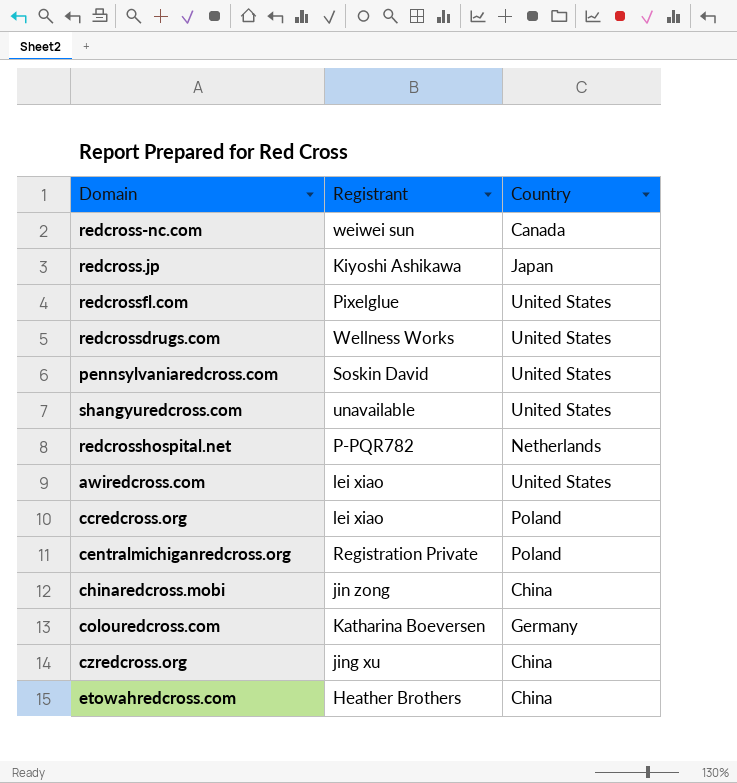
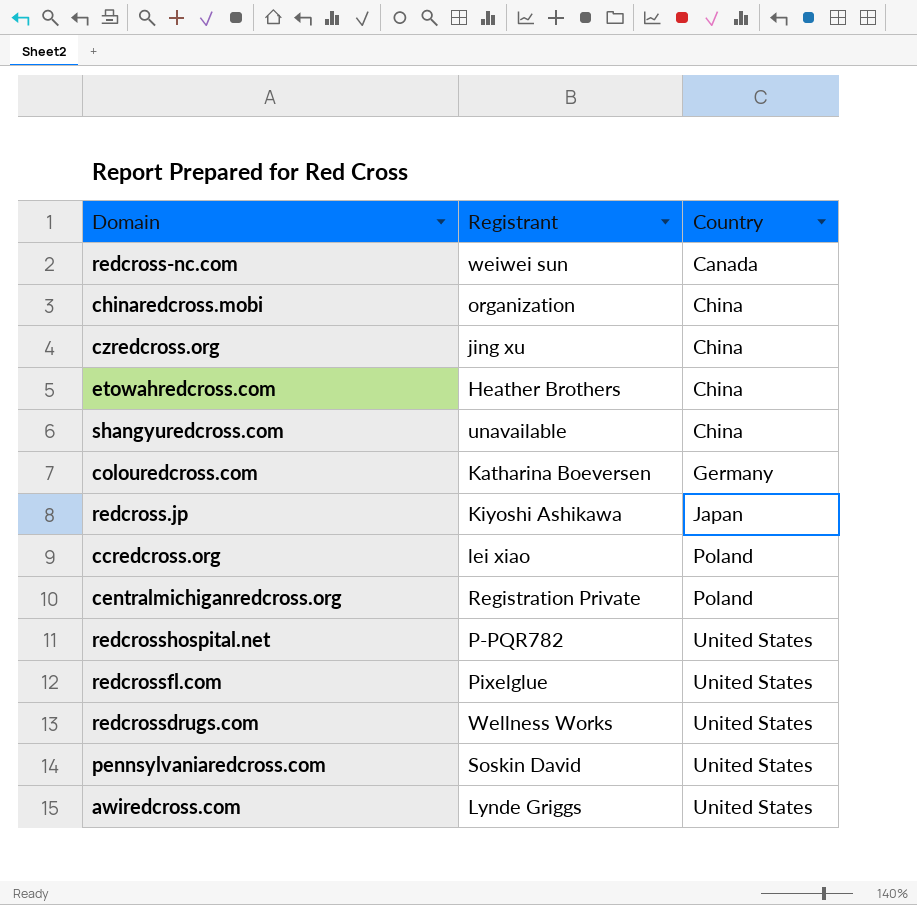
row order: none -> Country ascending
chinaredcross.mobi | Registrant: jin zong -> organization
shangyuredcross.com | Country: United States -> China
redcrosshospital.net | Country: Netherlands -> United States
awiredcross.com | Registrant: lei xiao -> Lynde Griggs

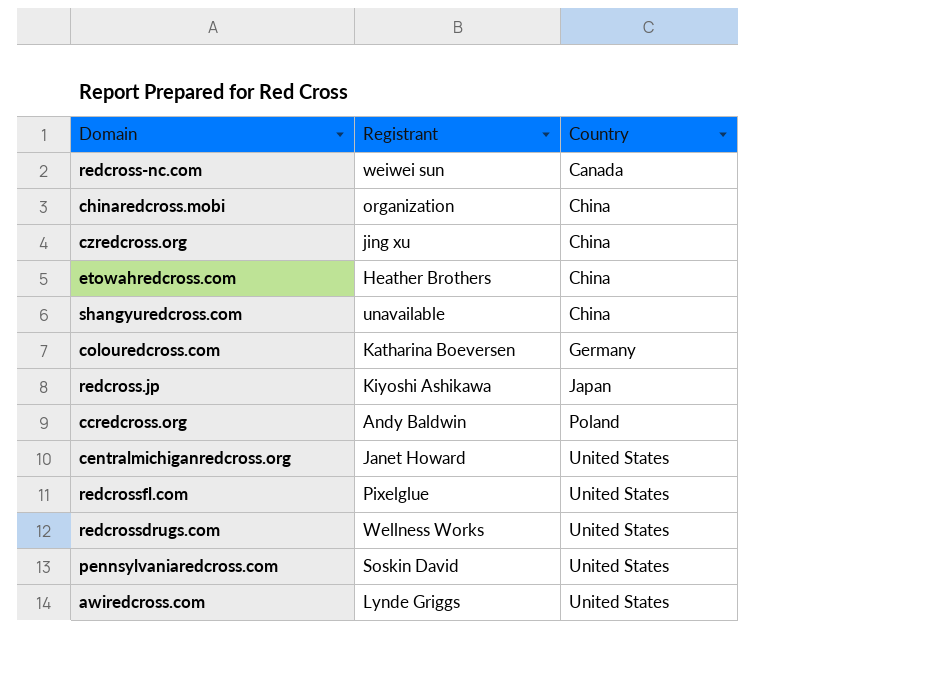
row redcrosshospital.net: P-PQR782 | United States -> none
ccredcross.org | Registrant: lei xiao -> Andy Baldwin
centralmichiganredcross.org | Registrant: Registration Private -> Janet Howard
centralmichiganredcross.org | Country: Poland -> United States

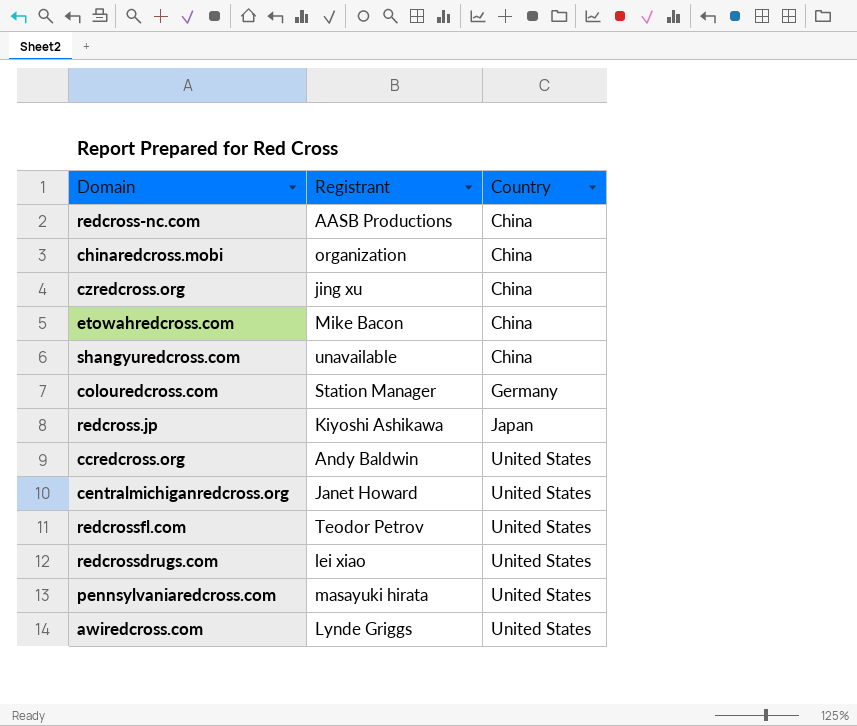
redcross-nc.com | Registrant: weiwei sun -> AASB Productions
redcross-nc.com | Country: Canada -> China
etowahredcross.com | Registrant: Heather Brothers -> Mike Bacon
colouredcross.com | Registrant: Katharina Boeversen -> Station Manager
ccredcross.org | Country: Poland -> United States
redcrossfl.com | Registrant: Pixelglue -> Teodor Petrov
redcrossdrugs.com | Registrant: Wellness Works -> lei xiao
pennsylvaniaredcross.com | Registrant: Soskin David -> masayuki hirata

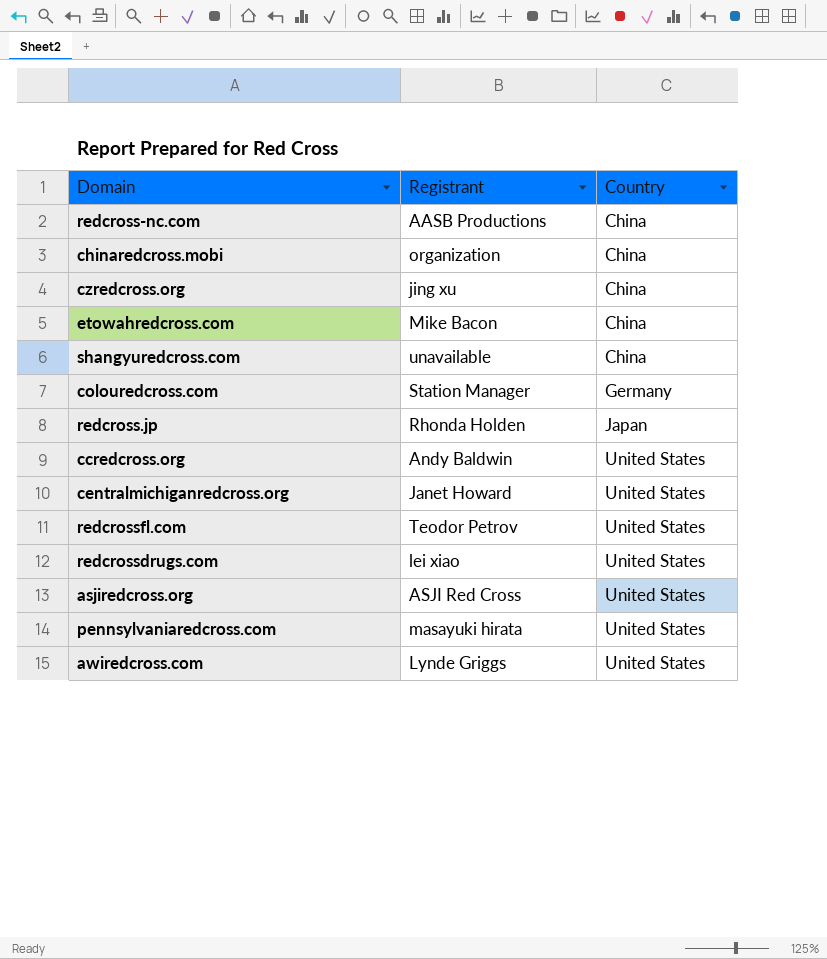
redcross.jp | Registrant: Kiyoshi Ashikawa -> Rhonda Holden
row asjiredcross.org: none -> ASJI Red Cross | United States

